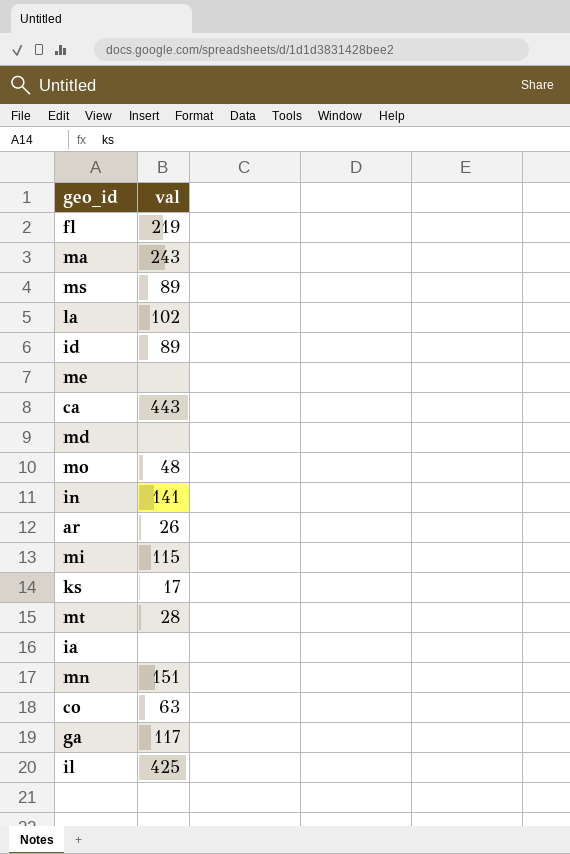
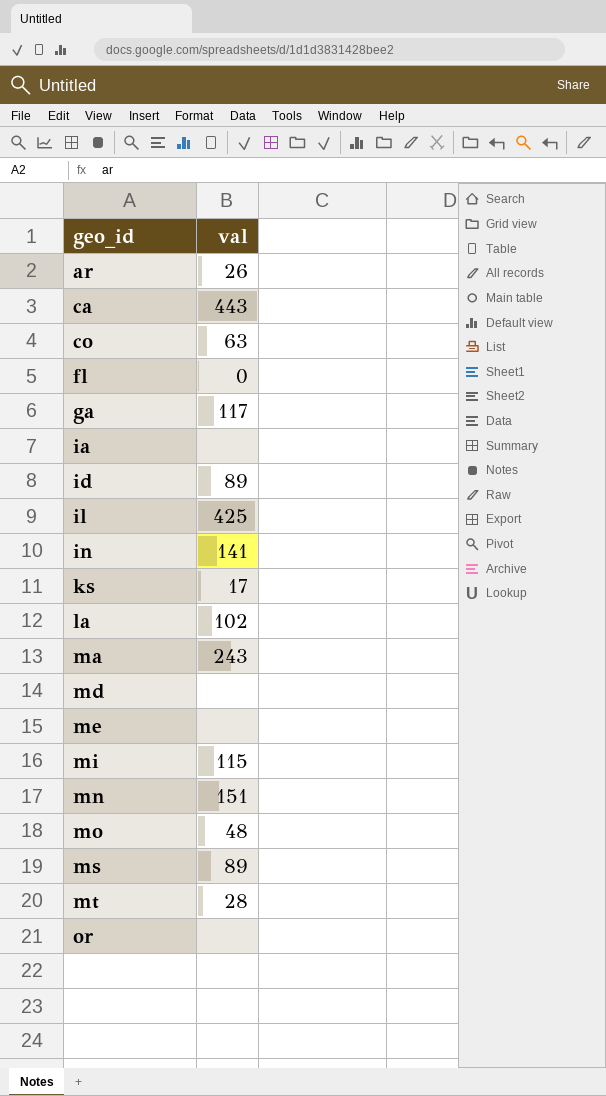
row order: none -> geo_id ascending
fl | val: 219 -> 0
row or: none -> none

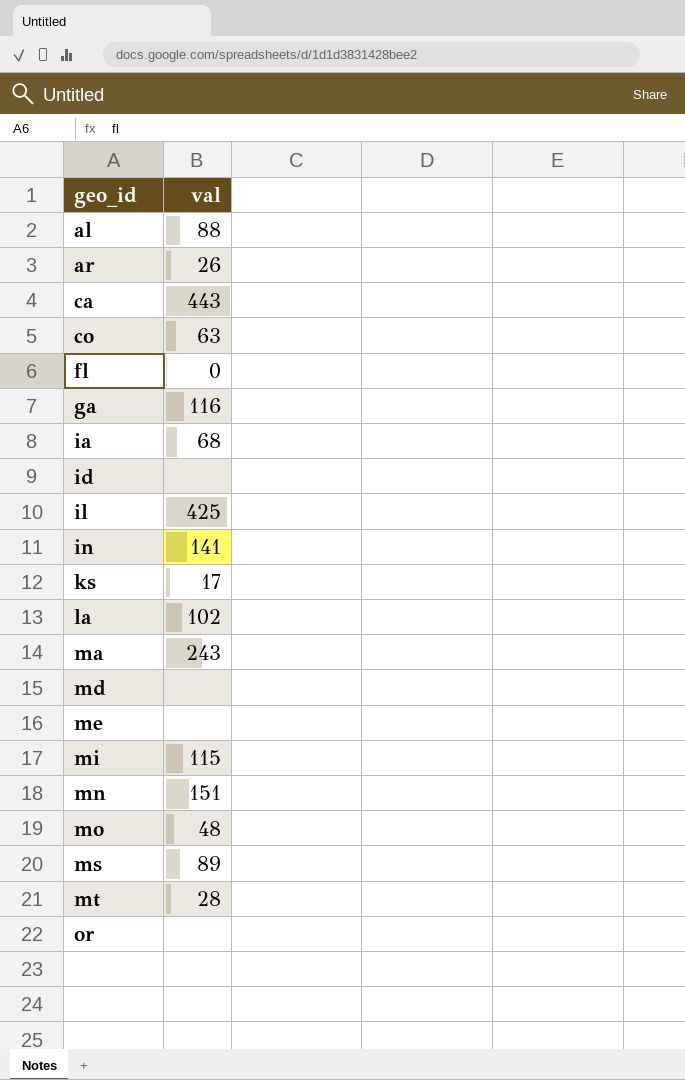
row al: none -> 88
ga | val: 117 -> 116
ia | val: none -> 68
id | val: 89 -> none

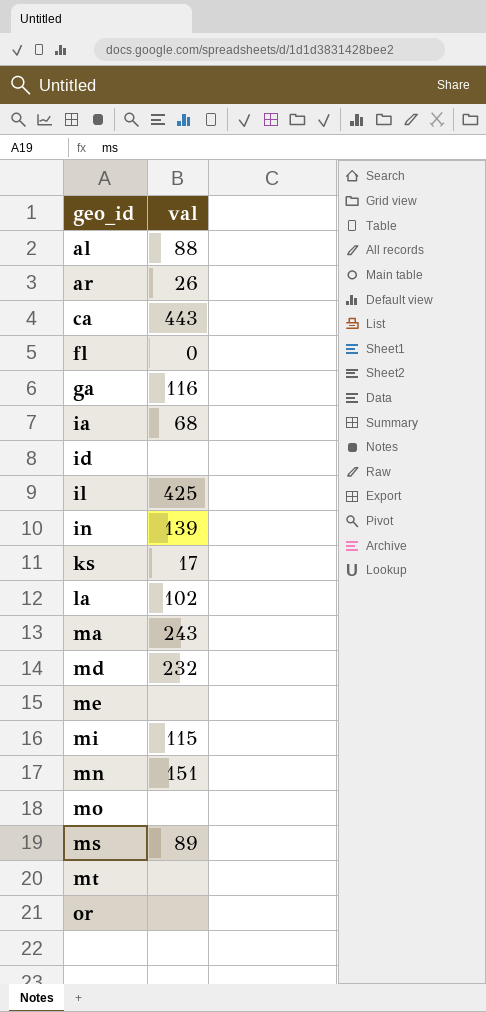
row co: 63 -> none
in | val: 141 -> 139
md | val: none -> 232
mo | val: 48 -> none
mt | val: 28 -> none

